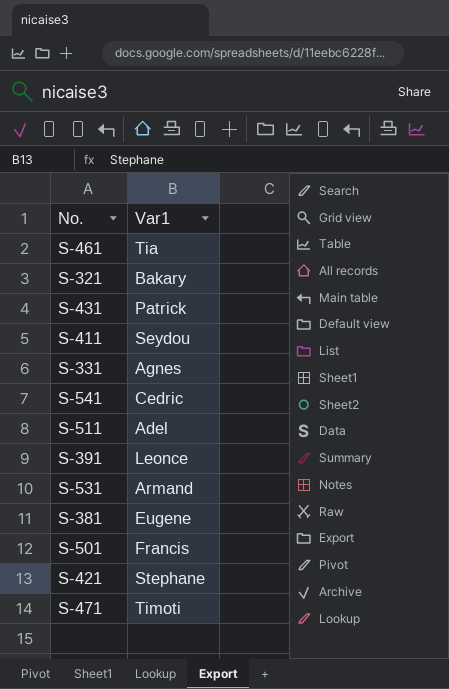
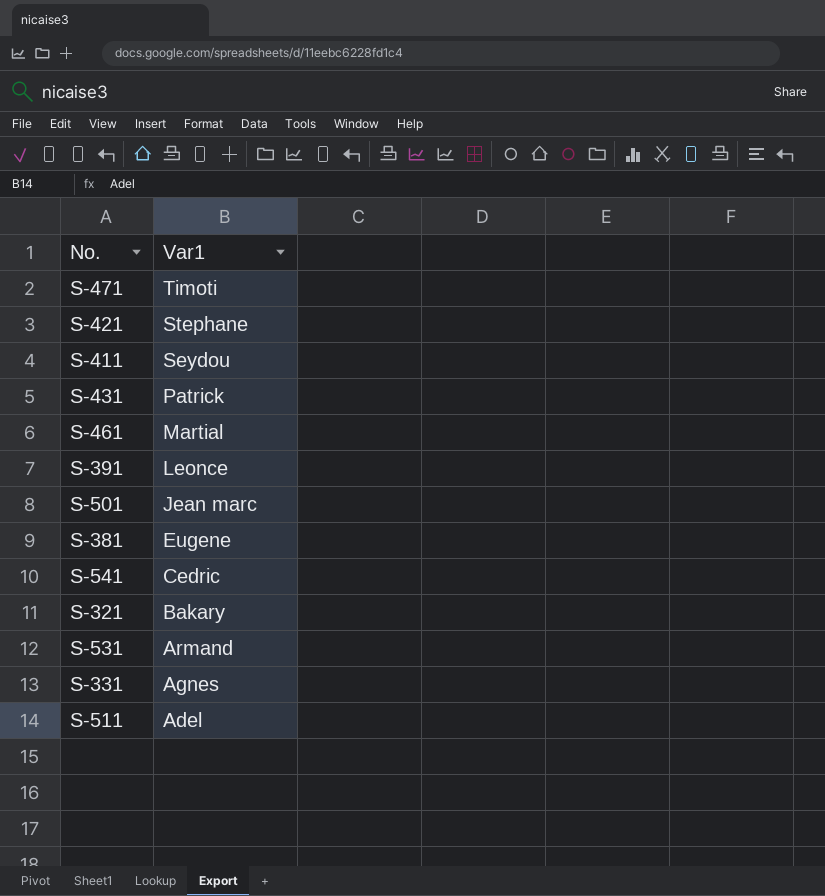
row order: none -> Var1 descending
S-461 | Var1: Tia -> Martial
S-501 | Var1: Francis -> Jean marc

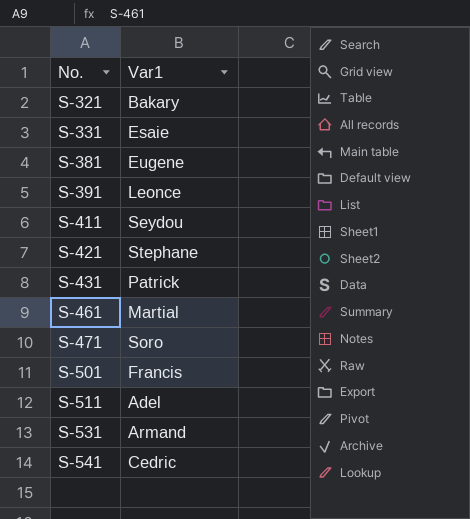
row order: Var1 descending -> No. ascending
S-331 | Var1: Agnes -> Esaie
S-471 | Var1: Timoti -> Soro
S-501 | Var1: Jean marc -> Francis

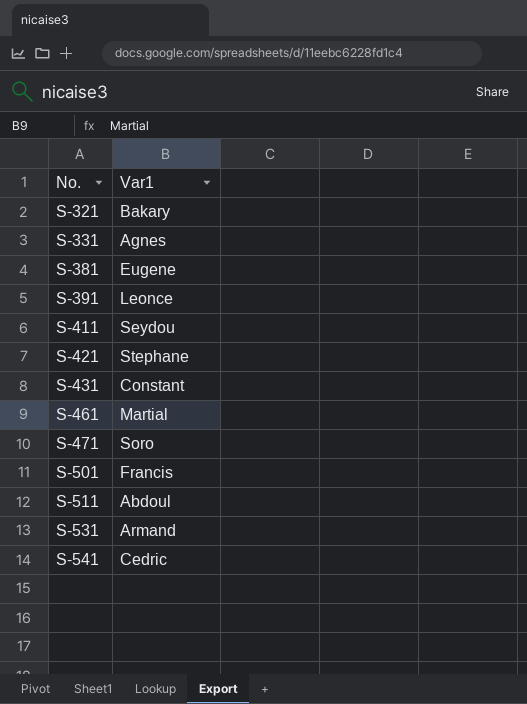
S-331 | Var1: Esaie -> Agnes
S-431 | Var1: Patrick -> Constant
S-511 | Var1: Adel -> Abdoul

